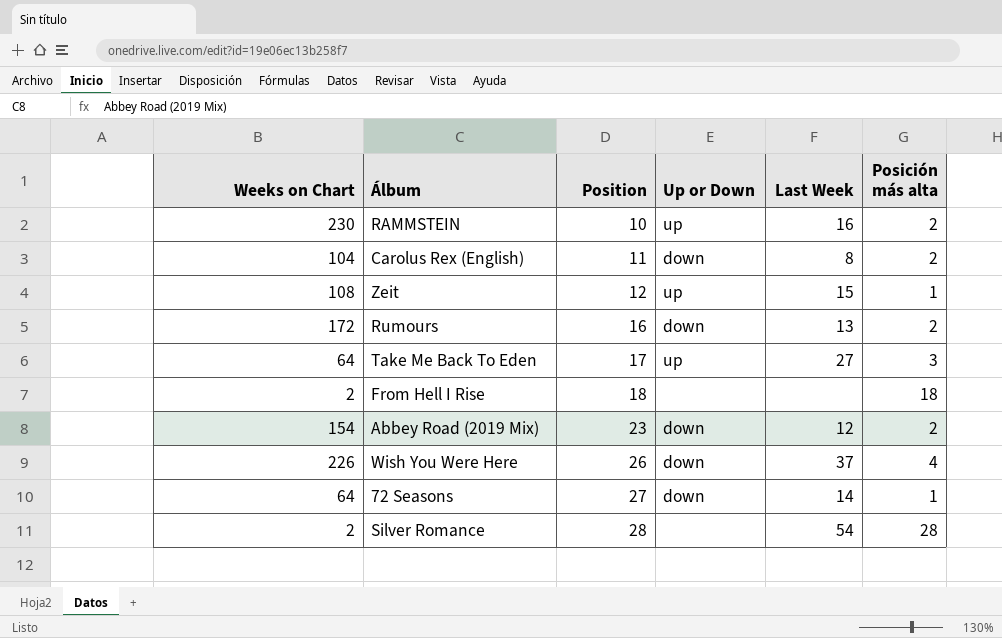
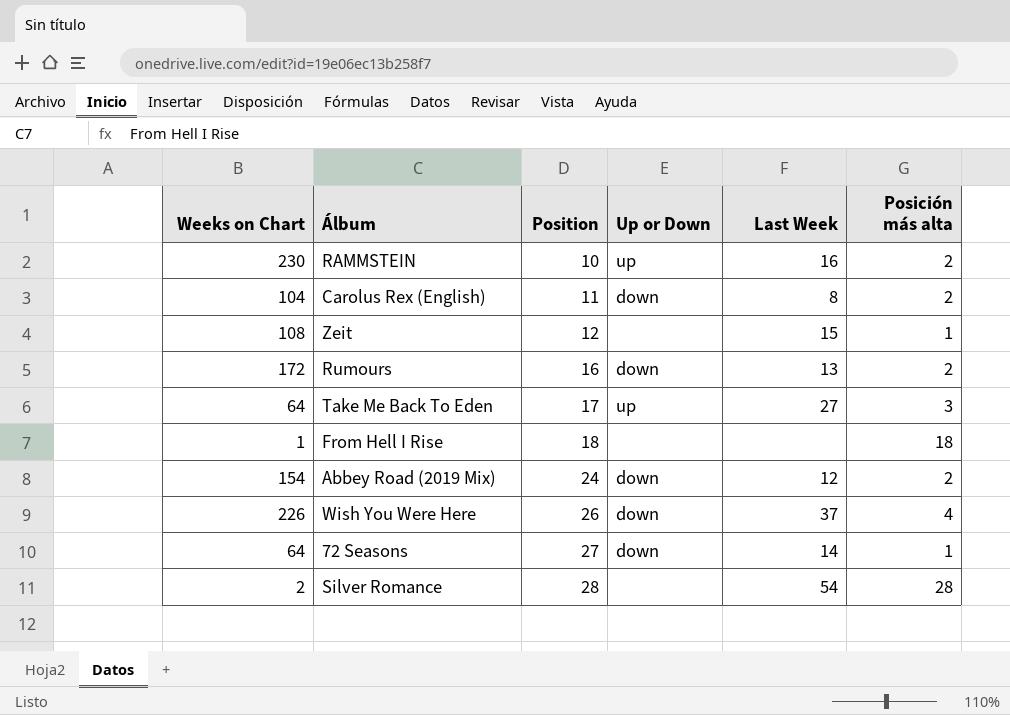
Zeit | Up or Down: up -> none
From Hell I Rise | Weeks on Chart: 2 -> 1
Abbey Road (2019 Mix) | Position: 23 -> 24

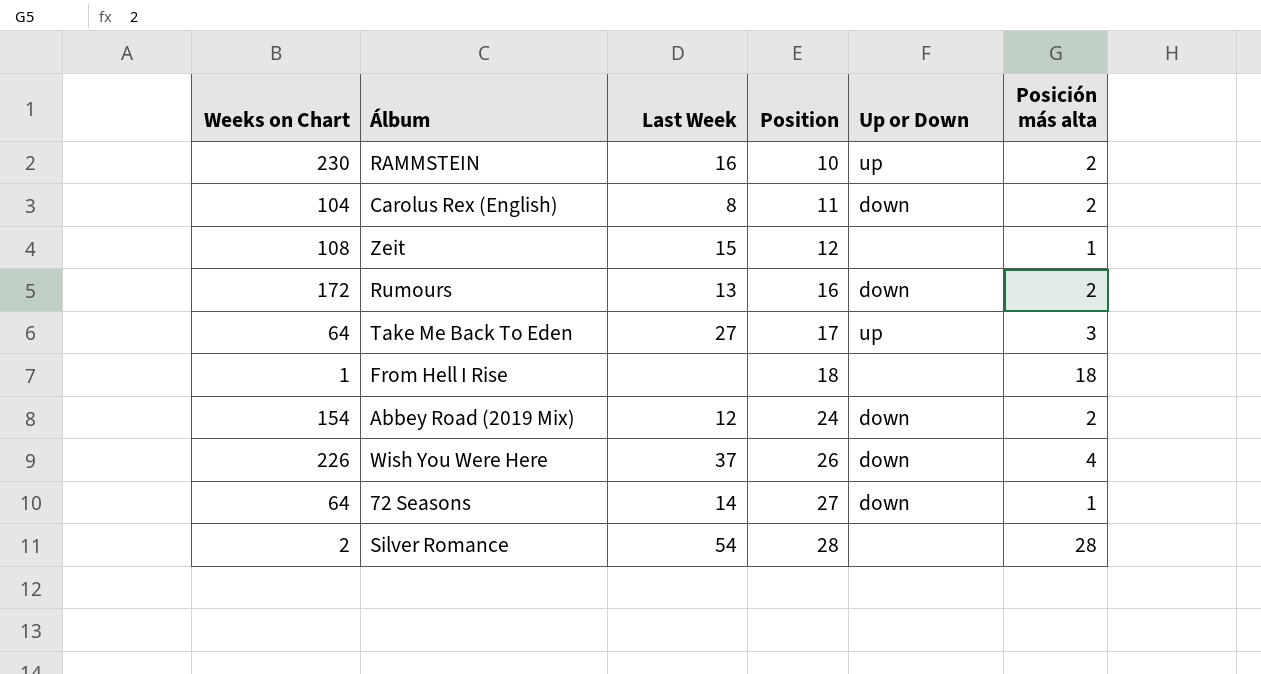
column Last Week | position: 5 -> 3

